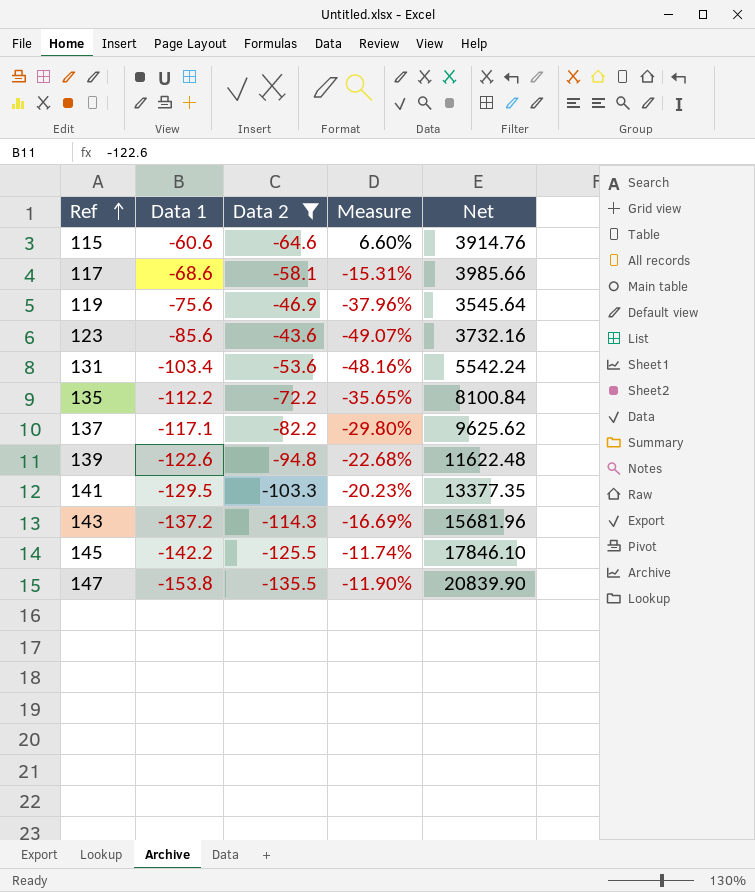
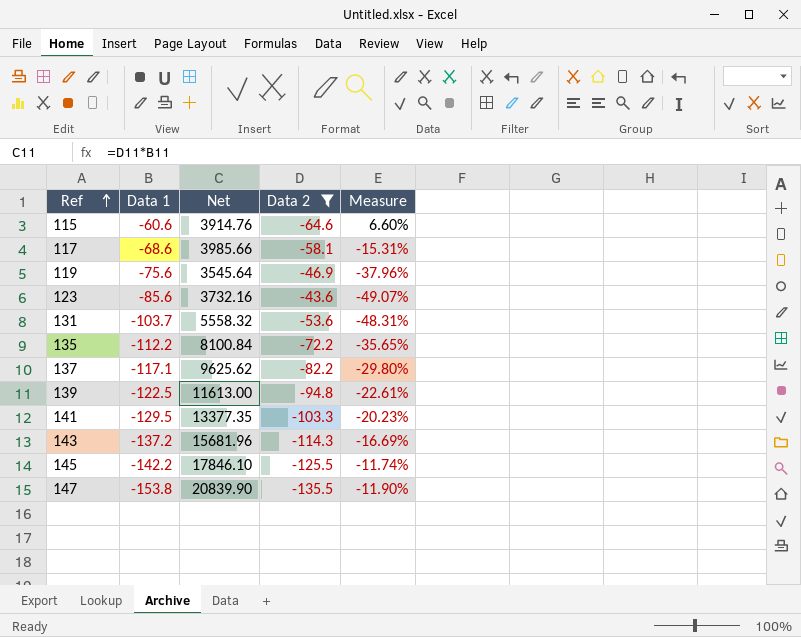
column Net | position: 5 -> 3
131 | Data 1: -103.4 -> -103.7
131 | Net: 5542.24 -> 5558.32
131 | Measure: -48.16% -> -48.31%
139 | Data 1: -122.6 -> -122.5
139 | Net: 11622.48 -> 11613.00
139 | Measure: -22.68% -> -22.61%

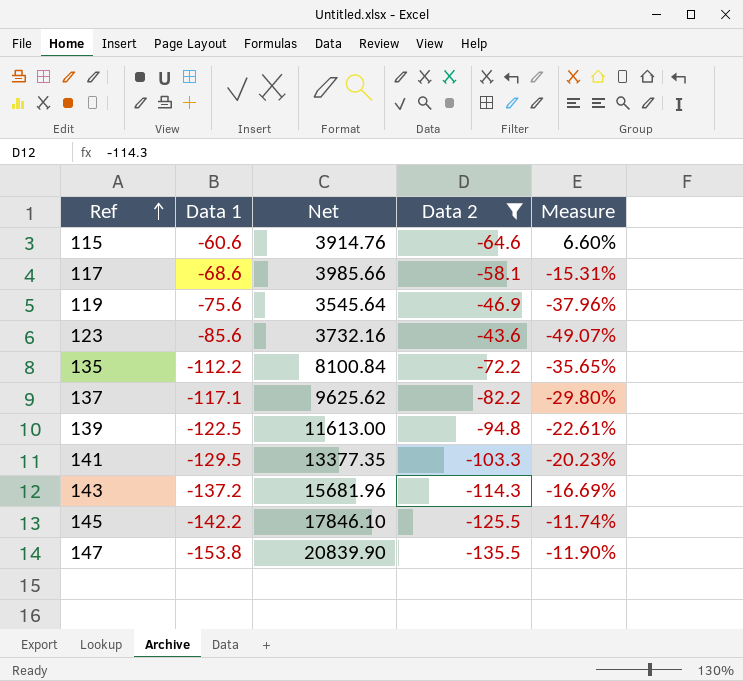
row 131: -103.7 | 5558.32 | -53.6 | -48.31% -> none

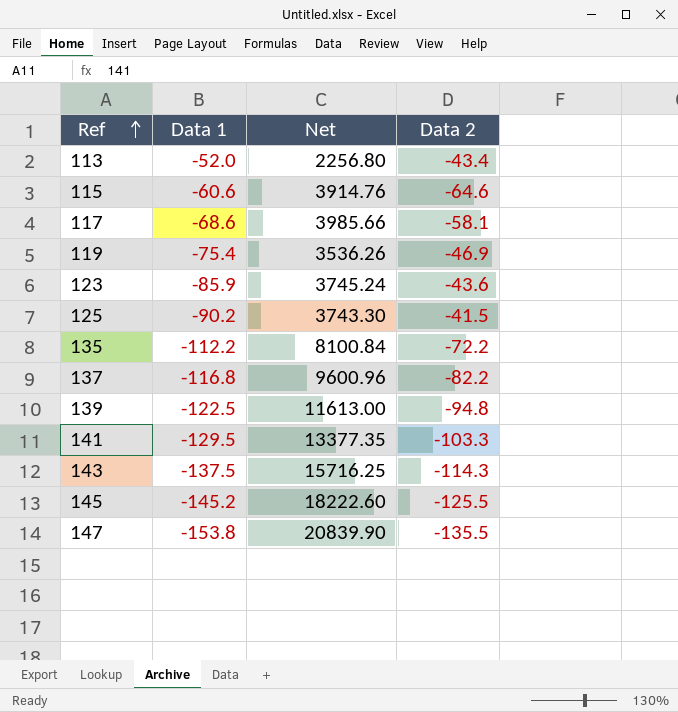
filter: Data 2 <= -43.6 -> none
column Measure | formula: ([Data 2] - [Data 1]) / [Data 1] -> none
119 | Data 1: -75.6 -> -75.4
119 | Net: 3545.64 -> 3536.26
123 | Data 1: -85.6 -> -85.9
123 | Net: 3732.16 -> 3745.24
137 | Data 1: -117.1 -> -116.8
137 | Net: 9625.62 -> 9600.96
143 | Data 1: -137.2 -> -137.5
143 | Net: 15681.96 -> 15716.25
145 | Data 1: -142.2 -> -145.2
145 | Net: 17846.10 -> 18222.60

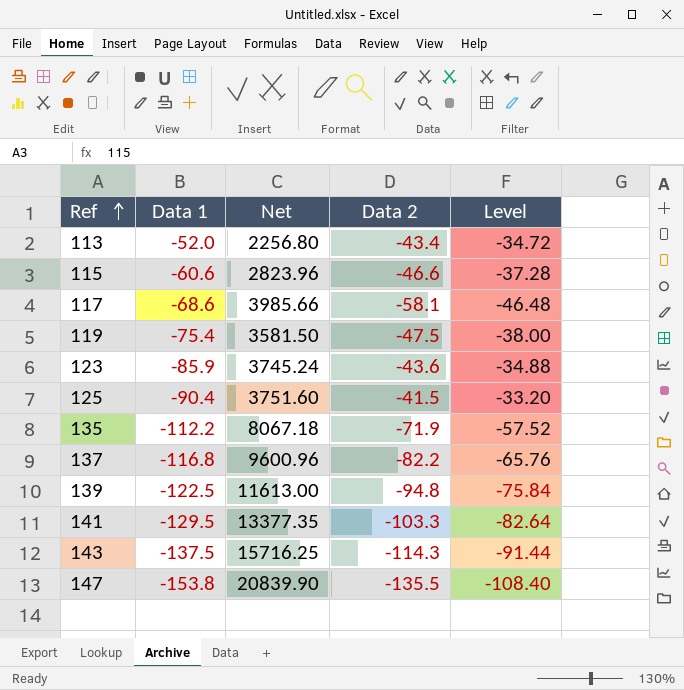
column Level | formula: none -> [Data 2] * 0.8
row 145: -145.2 | 18222.60 | -125.5 -> none
115 | Net: 3914.76 -> 2823.96
115 | Data 2: -64.6 -> -46.6
119 | Net: 3536.26 -> 3581.50
119 | Data 2: -46.9 -> -47.5
125 | Data 1: -90.2 -> -90.4
125 | Net: 3743.30 -> 3751.60
135 | Net: 8100.84 -> 8067.18
135 | Data 2: -72.2 -> -71.9

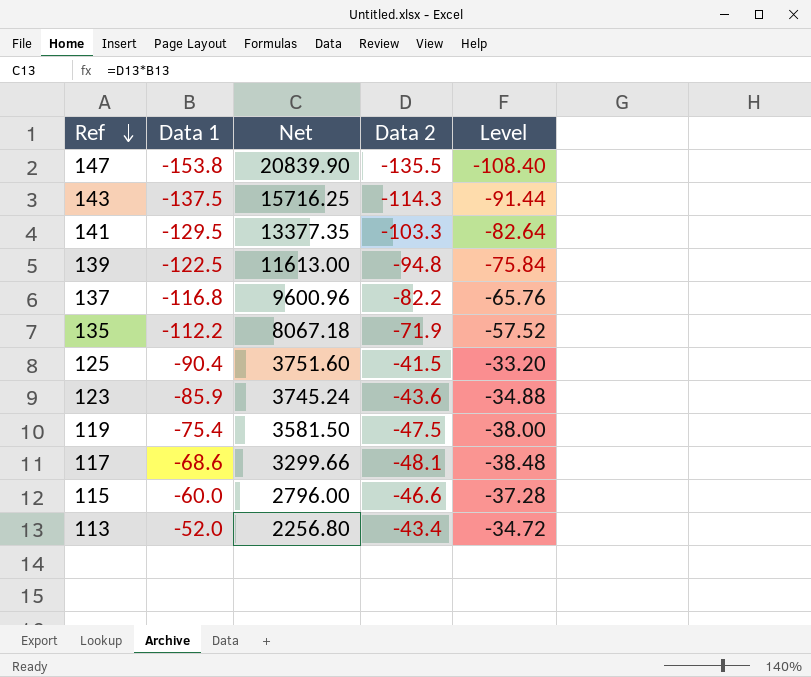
row order: Ref ascending -> Ref descending
117 | Net: 3985.66 -> 3299.66
117 | Data 2: -58.1 -> -48.1
117 | Level: -46.48 -> -38.48
115 | Data 1: -60.6 -> -60.0
115 | Net: 2823.96 -> 2796.00

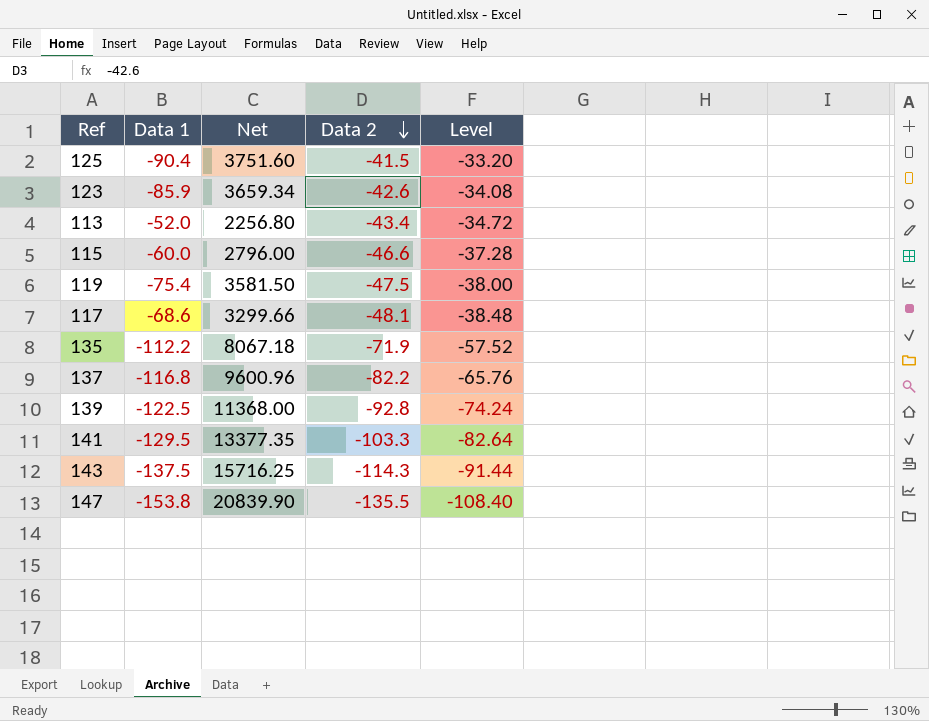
row order: Ref descending -> Data 2 descending
123 | Net: 3745.24 -> 3659.34
123 | Data 2: -43.6 -> -42.6
123 | Level: -34.88 -> -34.08
139 | Net: 11613.00 -> 11368.00
139 | Data 2: -94.8 -> -92.8
139 | Level: -75.84 -> -74.24

